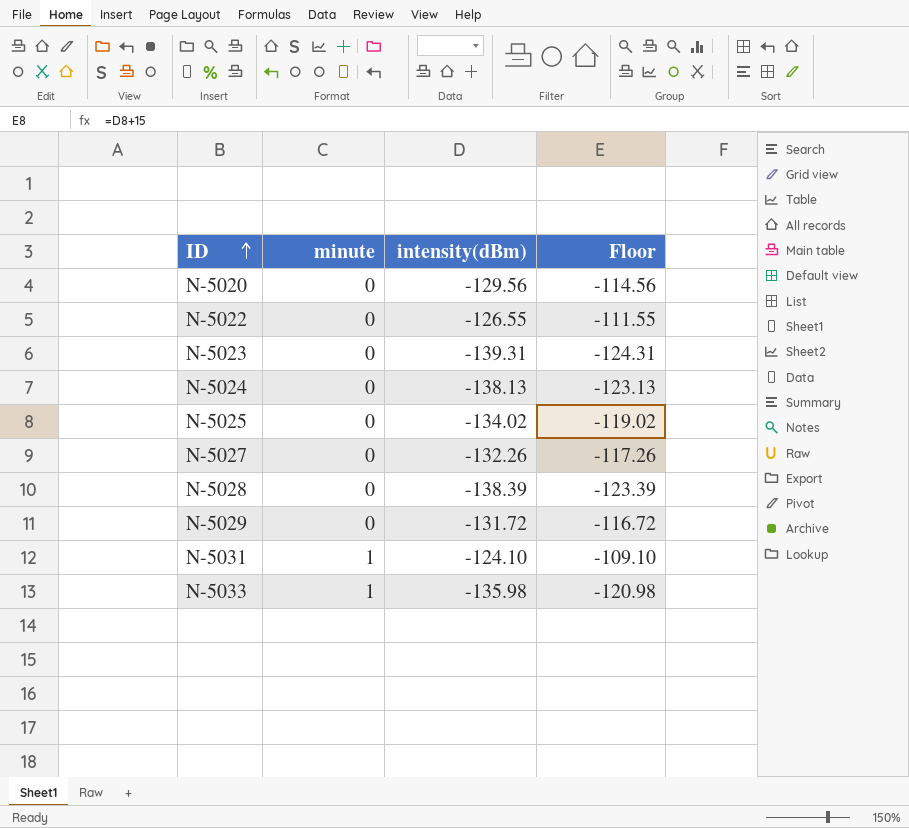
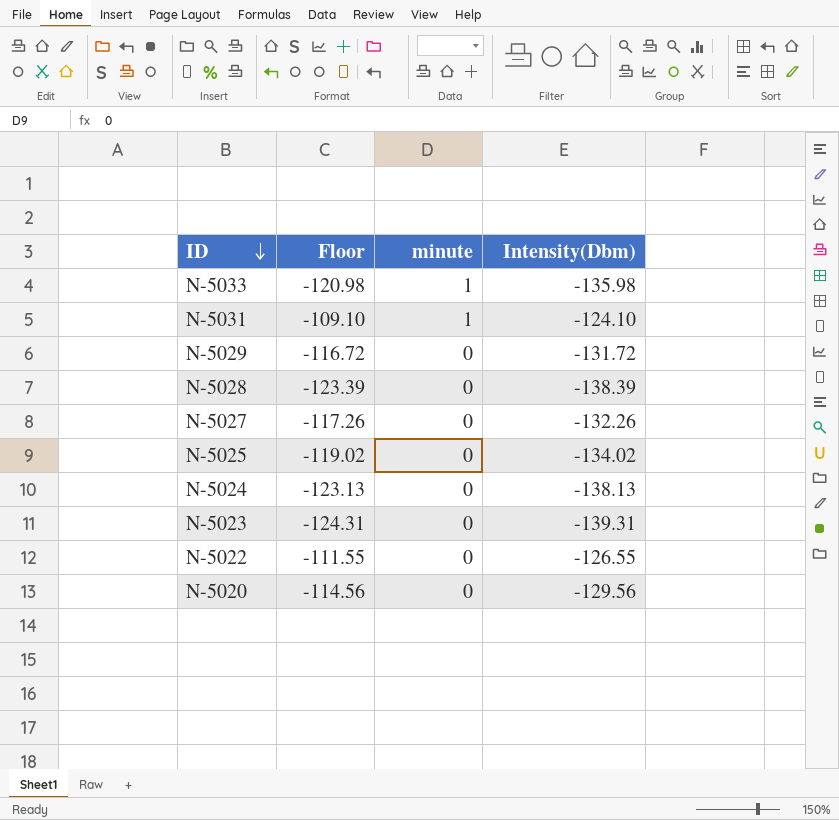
row order: ID ascending -> ID descending
column Floor | position: 4 -> 2
column name: intensity(dBm) -> Intensity(Dbm)

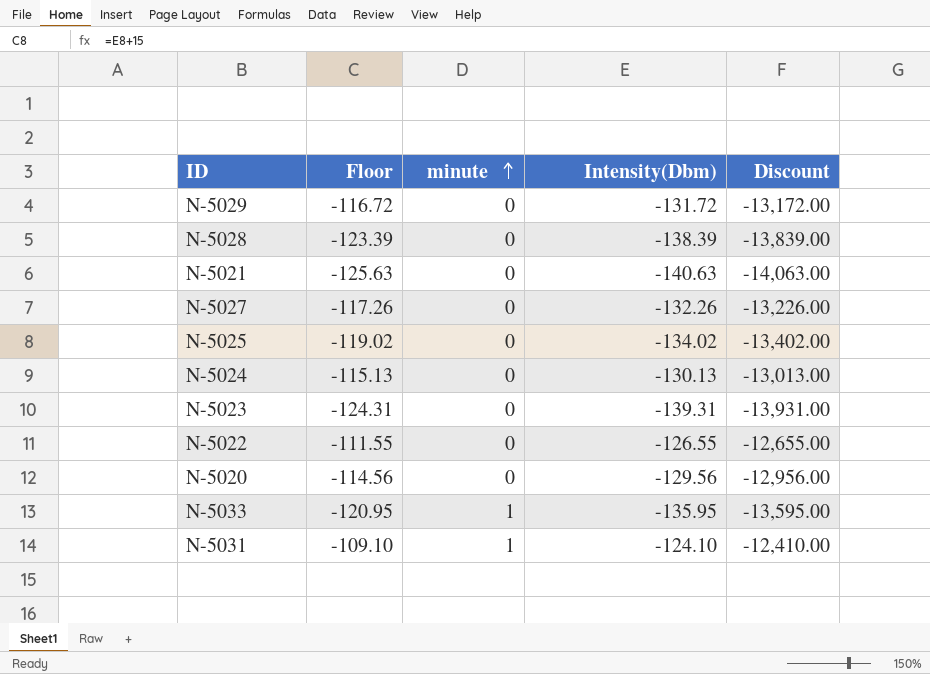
row order: ID descending -> minute ascending
column Discount | formula: none -> [Intensity(Dbm)] * 100
row N-5021: none -> -125.63 | 0 | -140.63 | -14,063.00
N-5024 | Floor: -123.13 -> -115.13
N-5024 | Intensity(Dbm): -138.13 -> -130.13
N-5033 | Floor: -120.98 -> -120.95
N-5033 | Intensity(Dbm): -135.98 -> -135.95

